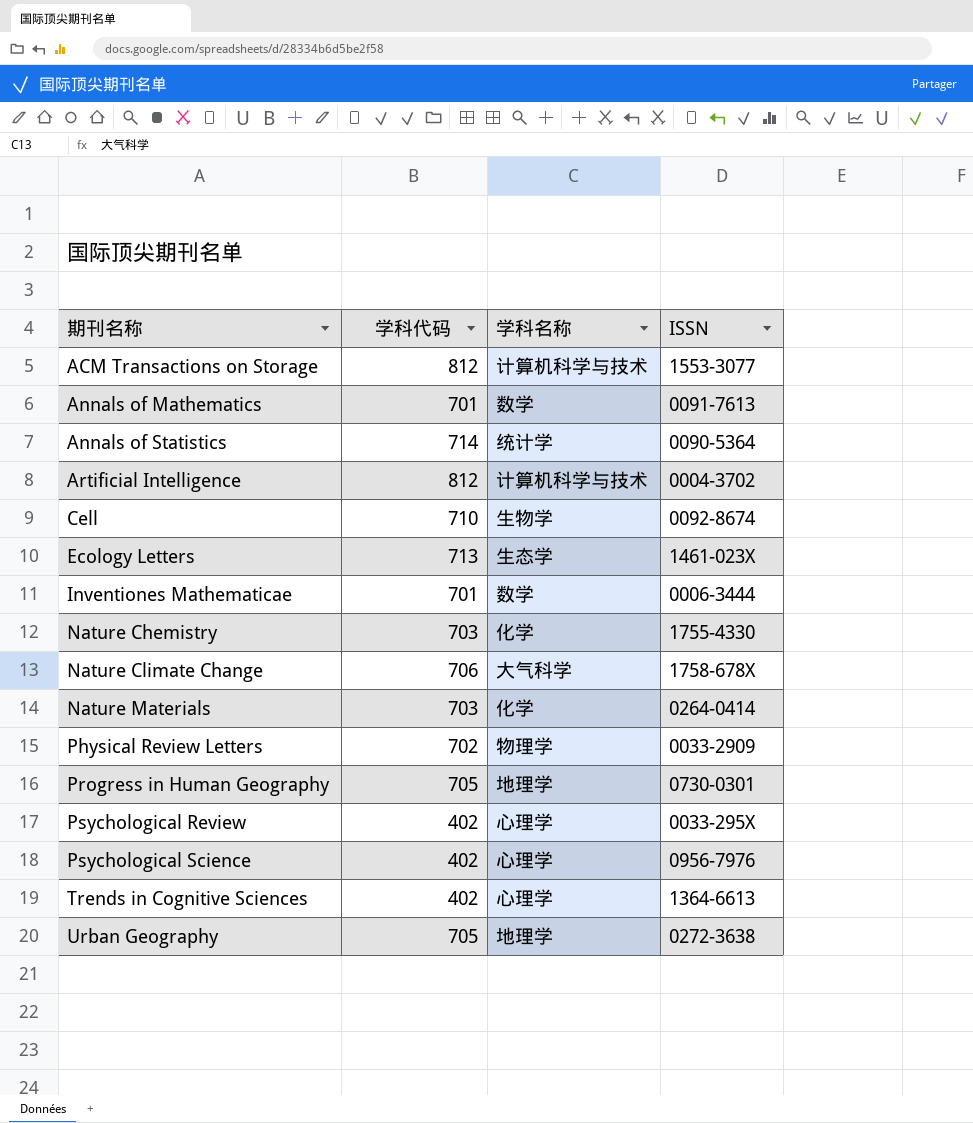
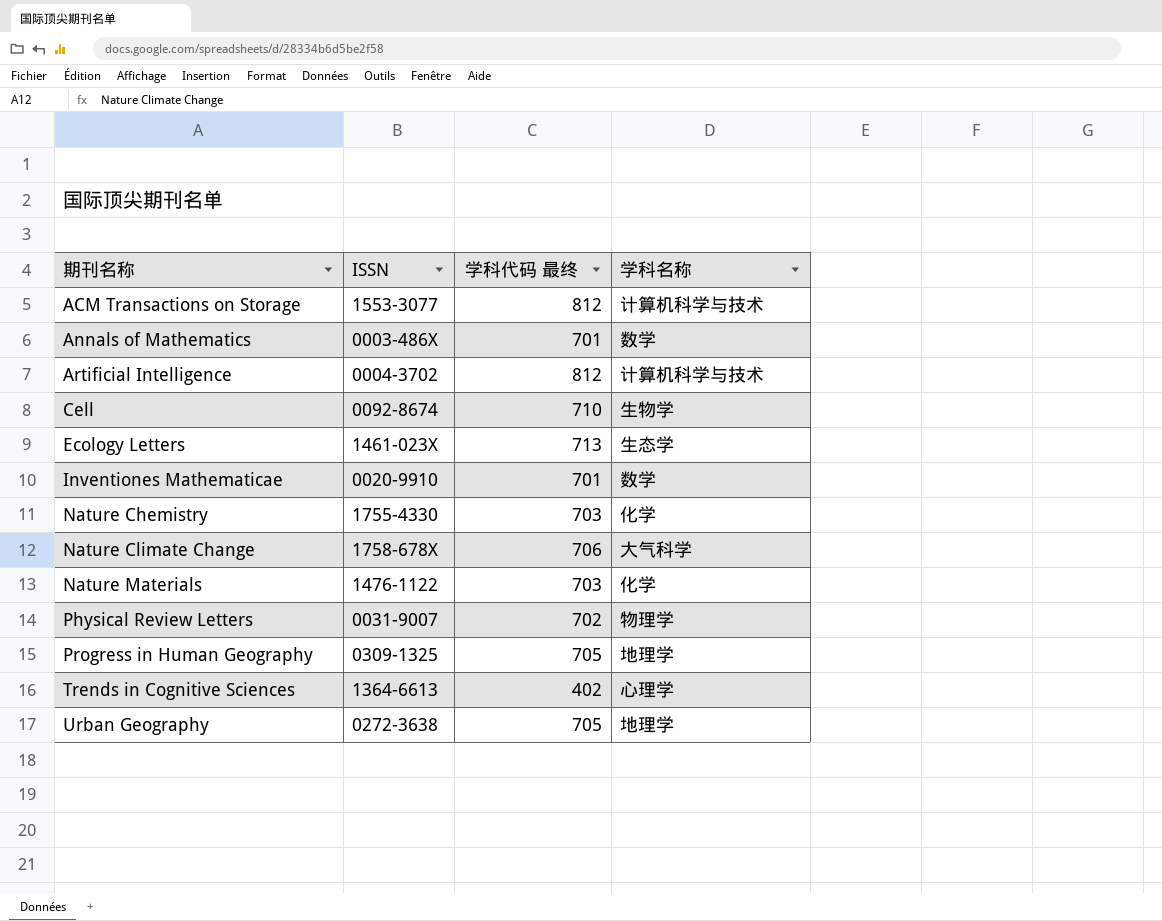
column ISSN | position: 4 -> 2
column name: 学科代码 -> 学科代码 最终
row Annals of Statistics: 714 | 统计学 | 0090-5364 -> none
row Psychological Review: 402 | 心理学 | 0033-295X -> none
row Psychological Science: 402 | 心理学 | 0956-7976 -> none
Annals of Mathematics | ISSN: 0091-7613 -> 0003-486X
Inventiones Mathematicae | ISSN: 0006-3444 -> 0020-9910
Nature Materials | ISSN: 0264-0414 -> 1476-1122
Physical Review Letters | ISSN: 0033-2909 -> 0031-9007
Progress in Human Geography | ISSN: 0730-0301 -> 0309-1325

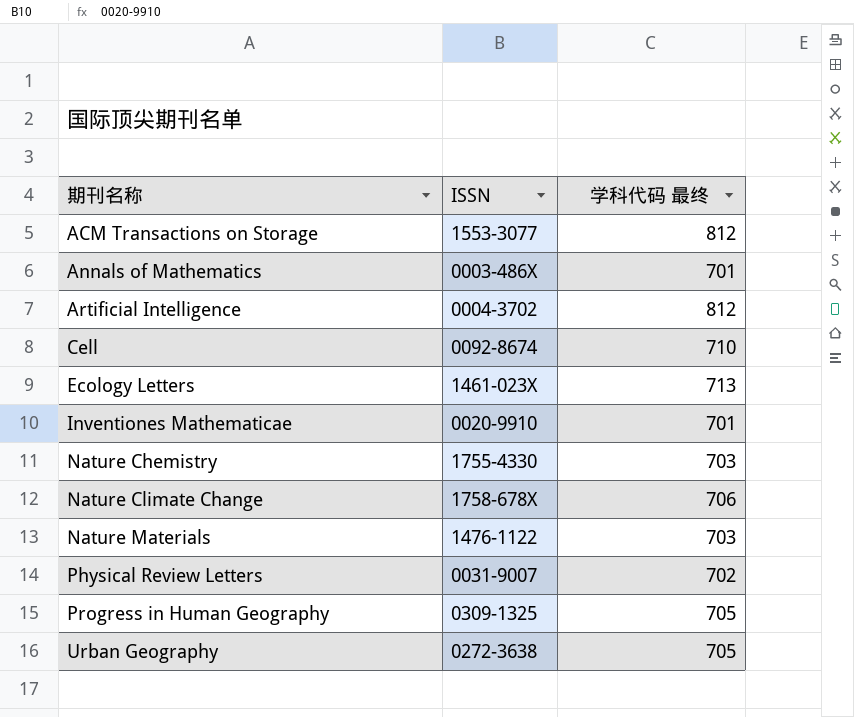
column 学科名称 | position: 4 -> none
row Trends in Cognitive Sciences: 1364-6613 | 402 | 心理学 -> none

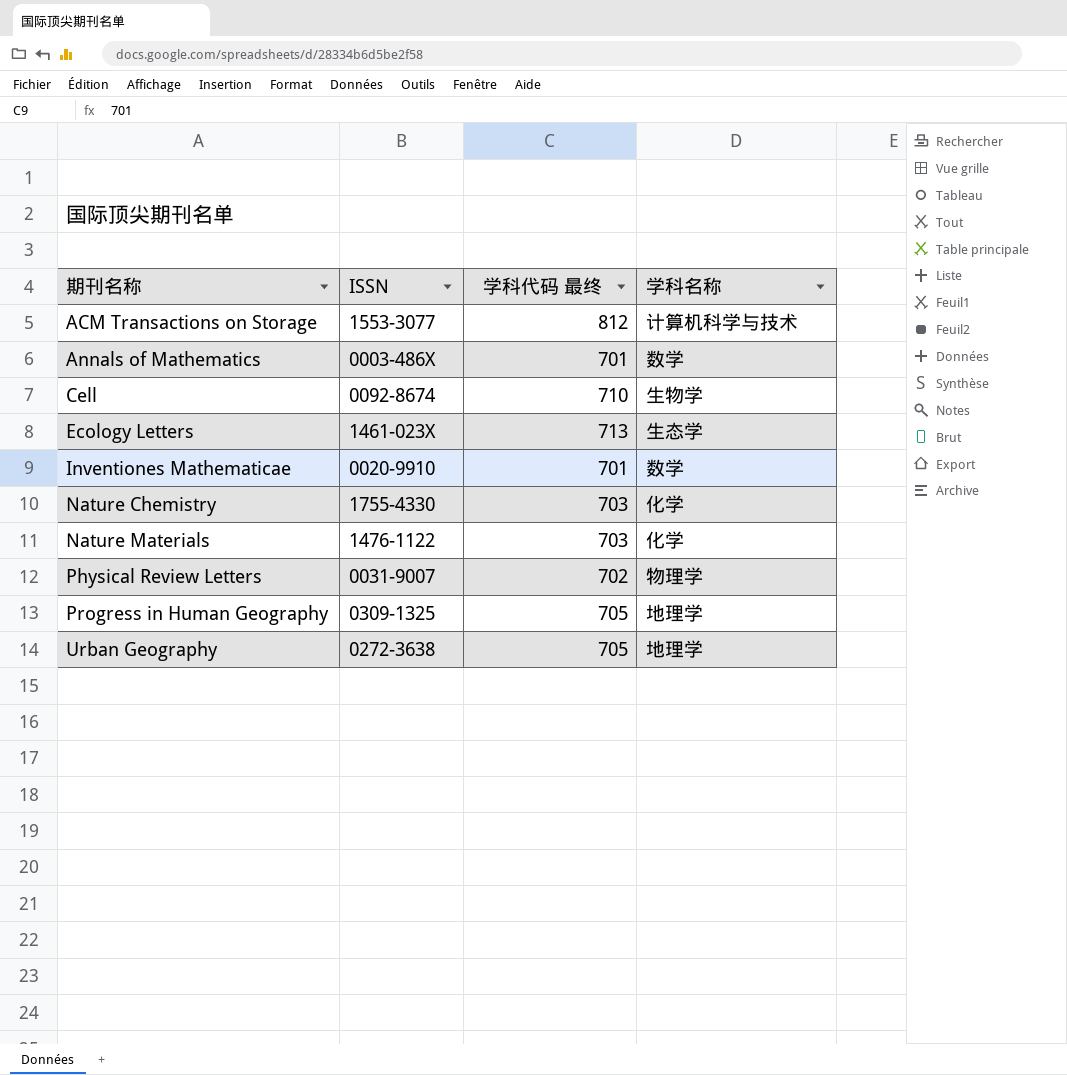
column 学科名称 | position: none -> 4
row Artificial Intelligence: 0004-3702 | 812 -> none
row Nature Climate Change: 1758-678X | 706 -> none

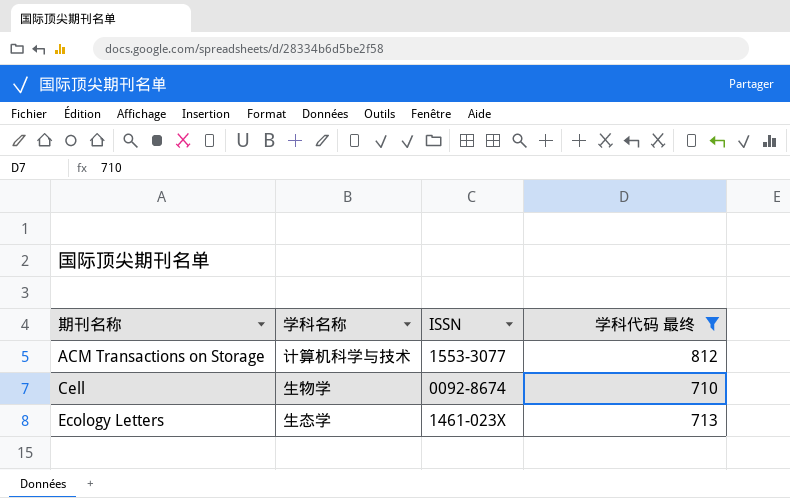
filter: none -> 学科代码 最终 >= 710
column 学科名称 | position: 4 -> 2

